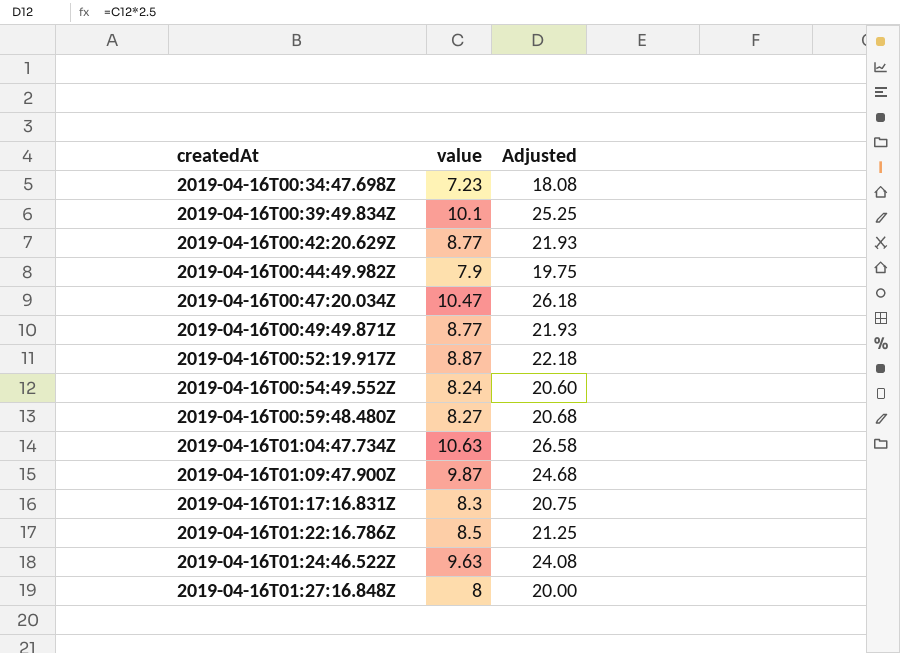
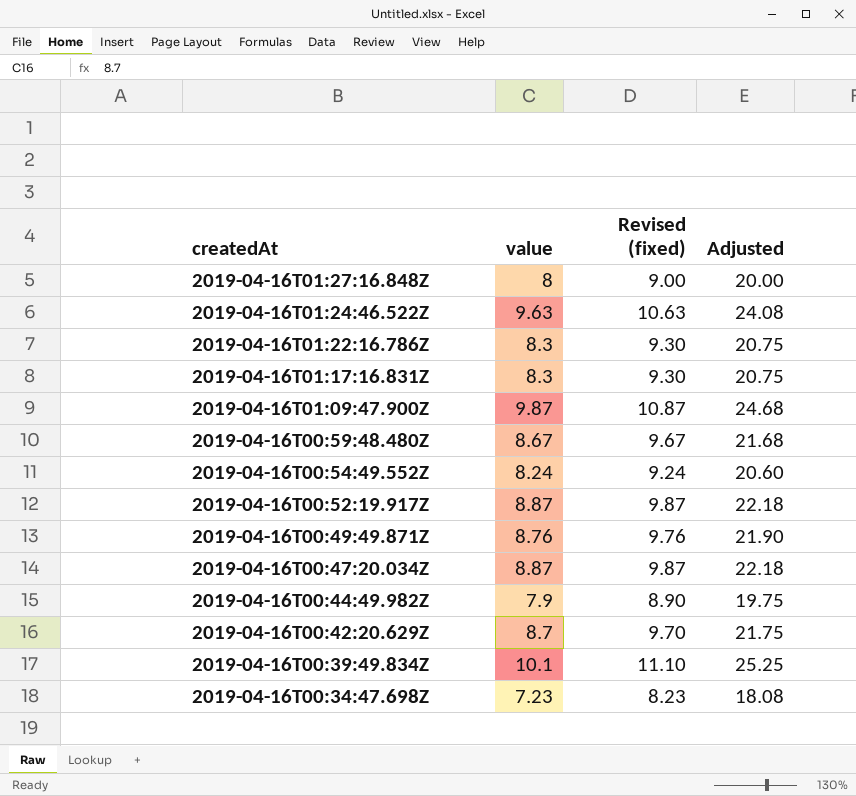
row order: createdAt ascending -> createdAt descending
column Revised (fixed) | formula: none -> [value] + 1
row 2019-04-16T01:04:47.734Z: 10.63 | 26.58 -> none
2019-04-16T01:22:16.786Z | value: 8.5 -> 8.3
2019-04-16T01:22:16.786Z | Adjusted: 21.25 -> 20.75
2019-04-16T00:59:48.480Z | value: 8.27 -> 8.67
2019-04-16T00:59:48.480Z | Adjusted: 20.68 -> 21.68
2019-04-16T00:49:49.871Z | value: 8.77 -> 8.76
2019-04-16T00:49:49.871Z | Adjusted: 21.93 -> 21.90
2019-04-16T00:47:20.034Z | value: 10.47 -> 8.87
2019-04-16T00:47:20.034Z | Adjusted: 26.18 -> 22.18
2019-04-16T00:42:20.629Z | value: 8.77 -> 8.7
2019-04-16T00:42:20.629Z | Adjusted: 21.93 -> 21.75

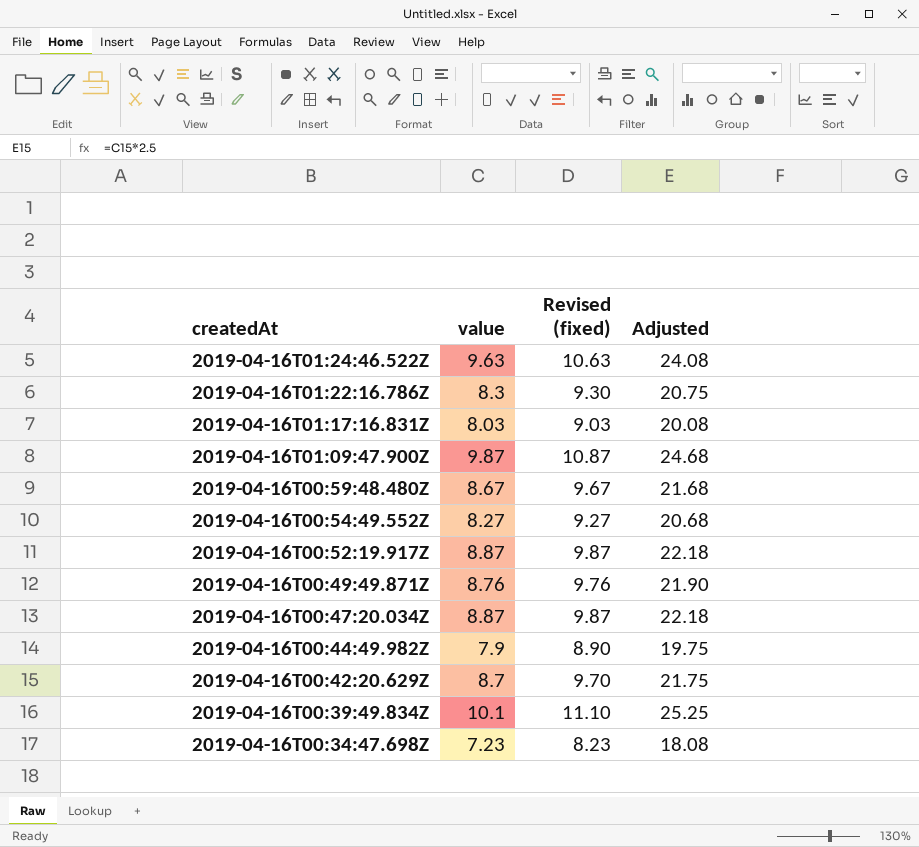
row 2019-04-16T01:27:16.848Z: 8 | 9.00 | 20.00 -> none
2019-04-16T01:17:16.831Z | value: 8.3 -> 8.03
2019-04-16T01:17:16.831Z | Revised (fixed): 9.30 -> 9.03
2019-04-16T01:17:16.831Z | Adjusted: 20.75 -> 20.08
2019-04-16T00:54:49.552Z | value: 8.24 -> 8.27
2019-04-16T00:54:49.552Z | Revised (fixed): 9.24 -> 9.27
2019-04-16T00:54:49.552Z | Adjusted: 20.60 -> 20.68

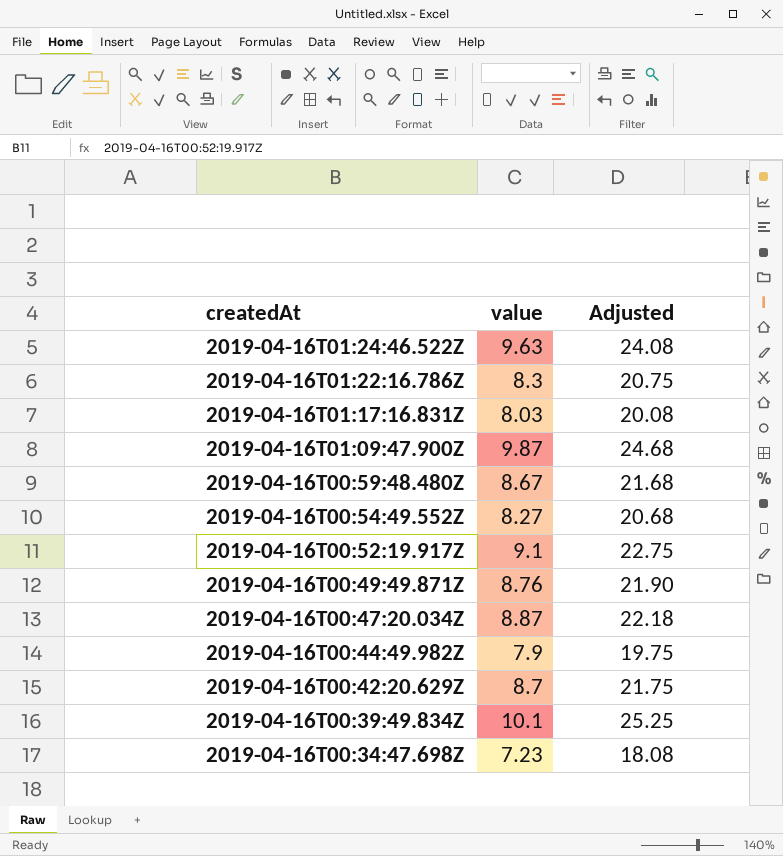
column Revised (fixed) | formula: [value] + 1 -> none
2019-04-16T00:52:19.917Z | value: 8.87 -> 9.1
2019-04-16T00:52:19.917Z | Adjusted: 22.18 -> 22.75

